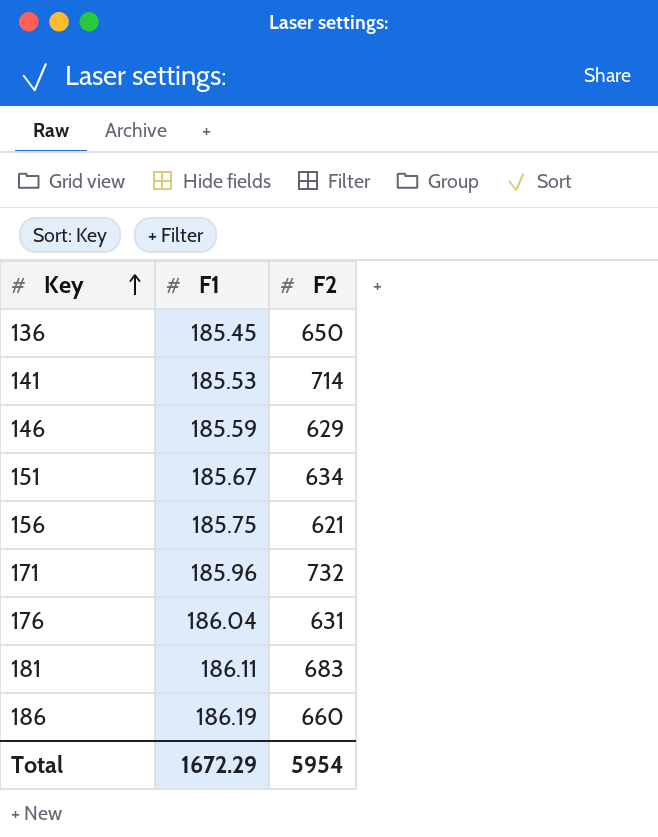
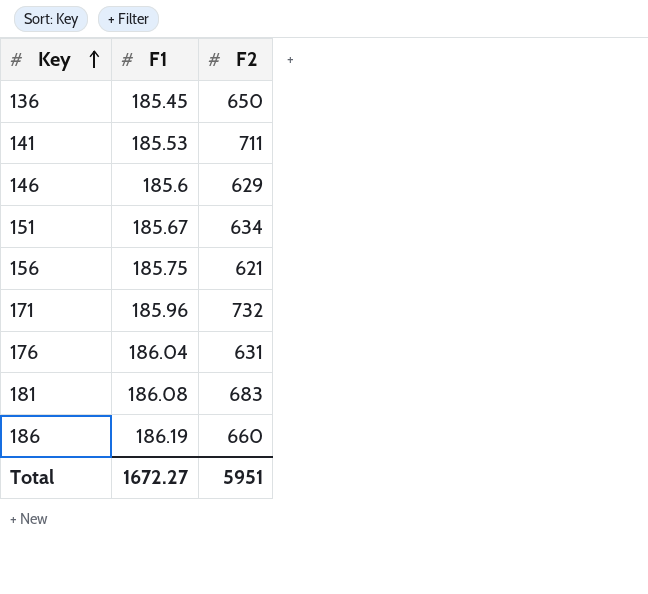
141 | F2: 714 -> 711
146 | F1: 185.59 -> 185.6
181 | F1: 186.11 -> 186.08
Total | F1: 1672.29 -> 1672.27
Total | F2: 5954 -> 5951

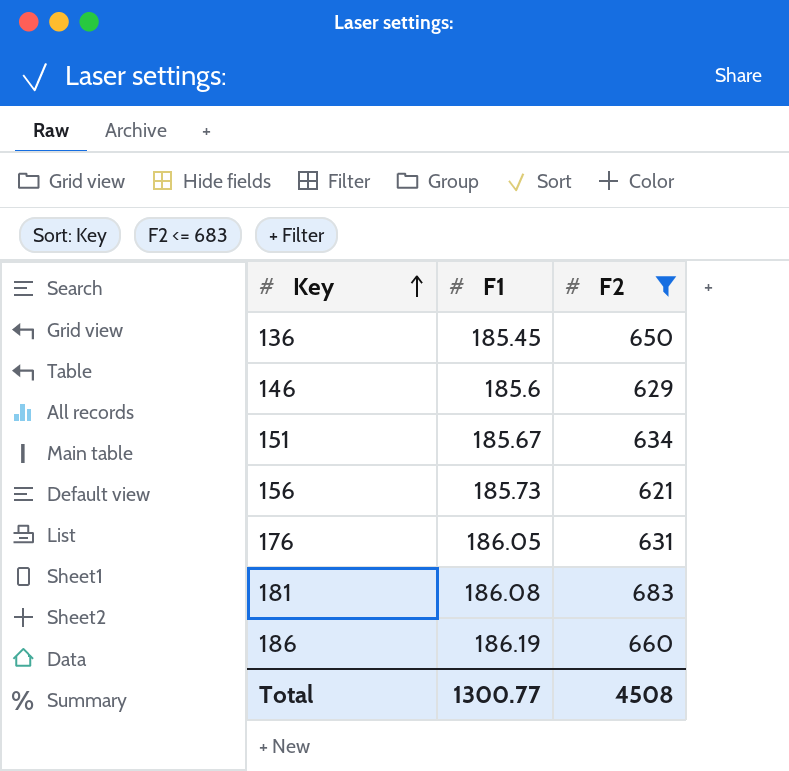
filter: none -> F2 <= 683
156 | F1: 185.75 -> 185.73
176 | F1: 186.04 -> 186.05
Total | F1: 1672.27 -> 1300.77
Total | F2: 5951 -> 4508

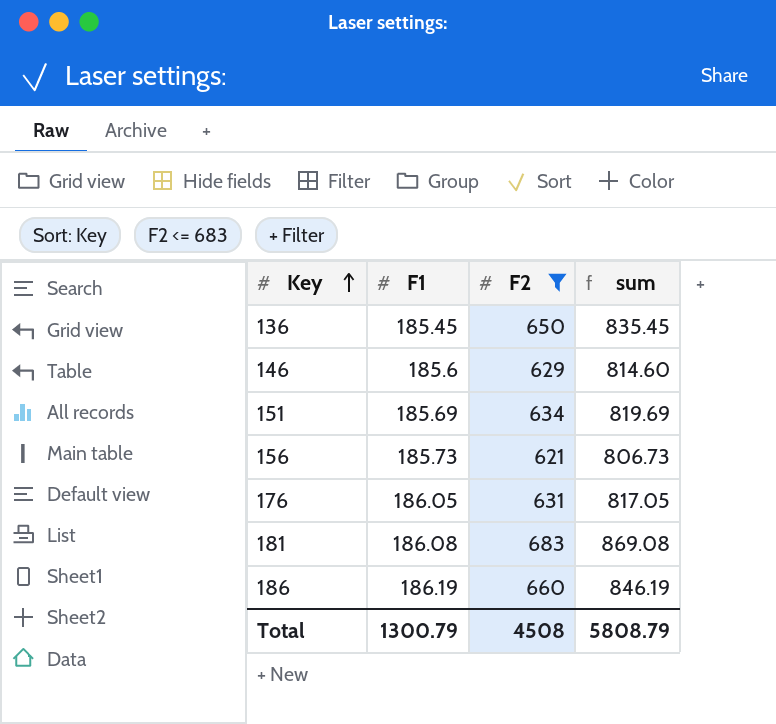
column sum | formula: none -> [F1] + [F2]
151 | F1: 185.67 -> 185.69
Total | F1: 1300.77 -> 1300.79

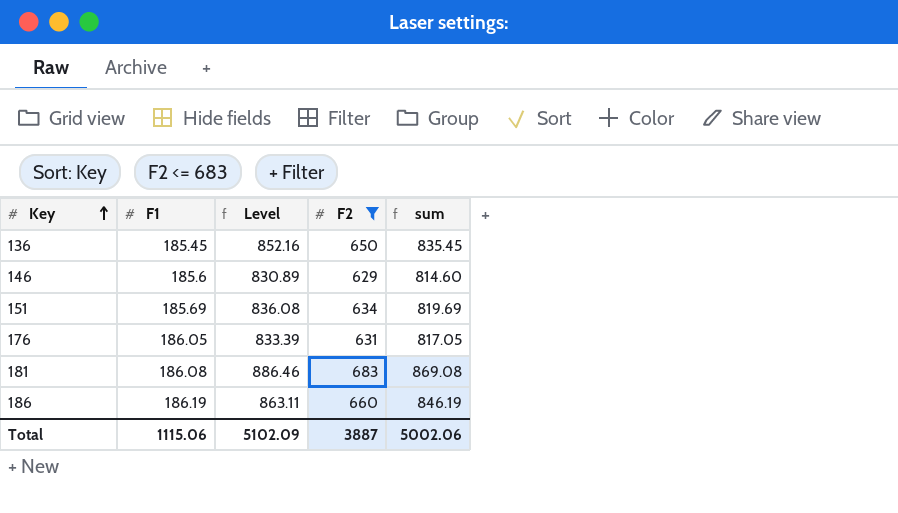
column Level | formula: none -> [sum] * 1.02
row 156: 185.73 | 621 | 806.73 -> none
Total | F1: 1300.79 -> 1115.06
Total | F2: 4508 -> 3887
Total | sum: 5808.79 -> 5002.06

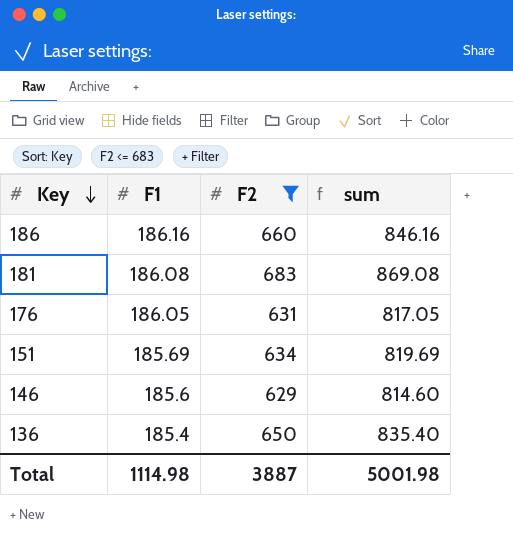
row order: Key ascending -> Key descending
column Level | formula: [sum] * 1.02 -> none
186 | F1: 186.19 -> 186.16
186 | sum: 846.19 -> 846.16
136 | F1: 185.45 -> 185.4
136 | sum: 835.45 -> 835.40
Total | F1: 1115.06 -> 1114.98
Total | sum: 5002.06 -> 5001.98

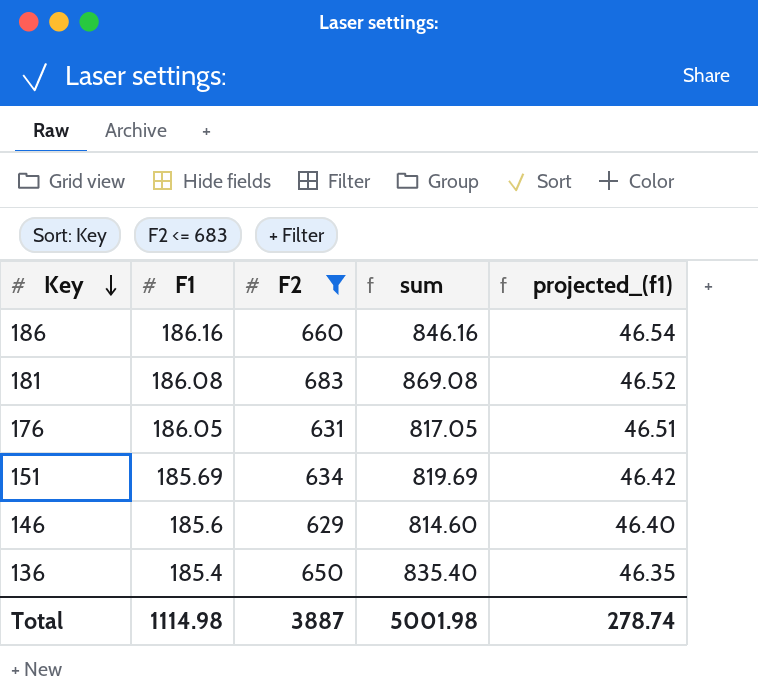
column projected_(f1) | formula: none -> [F1] * 0.25

